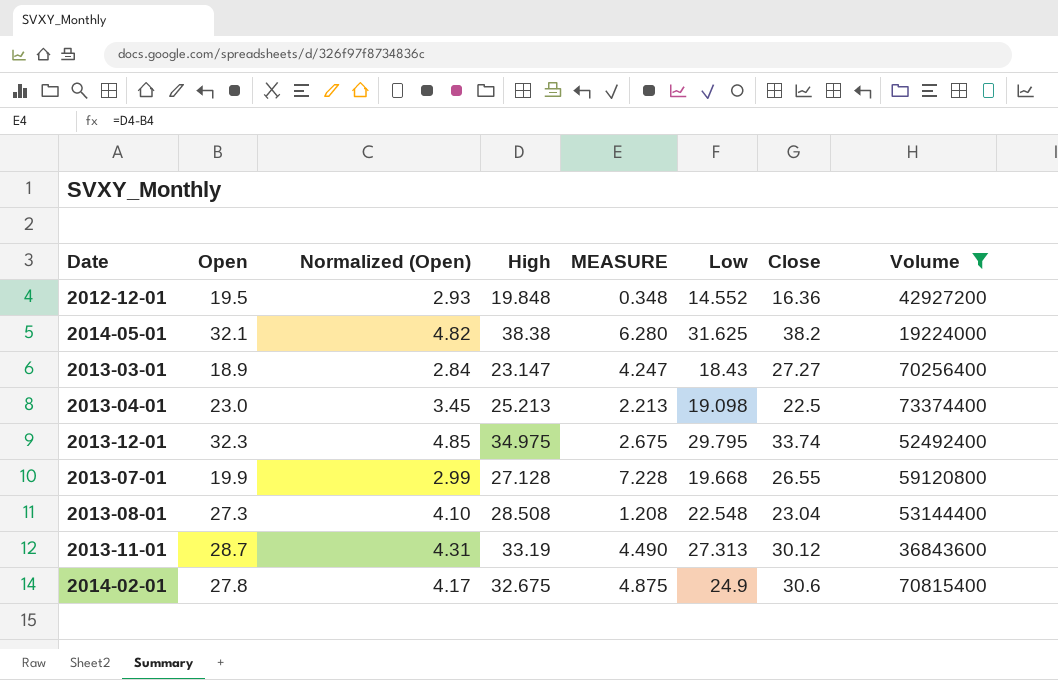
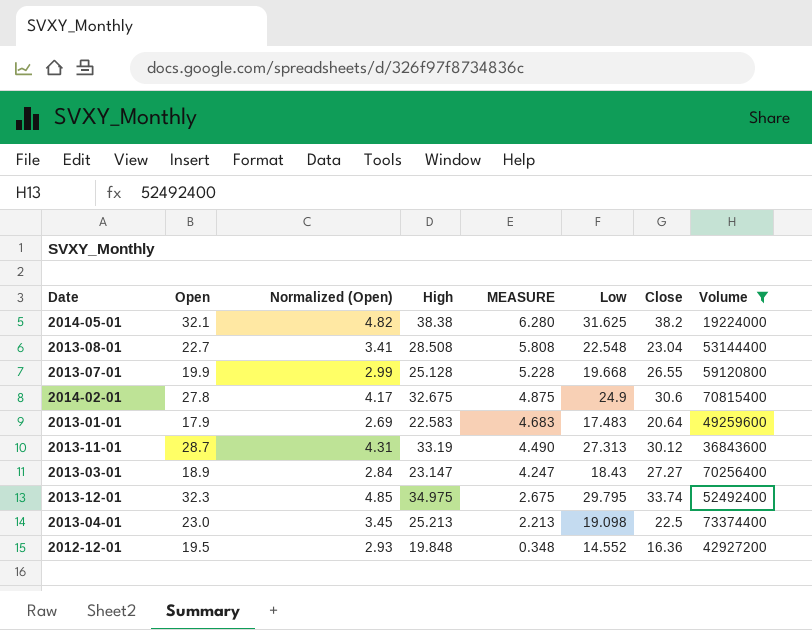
row order: none -> MEASURE descending
2013-08-01 | Open: 27.3 -> 22.7
2013-08-01 | Normalized (Open): 4.10 -> 3.41
2013-08-01 | MEASURE: 1.208 -> 5.808
2013-07-01 | High: 27.128 -> 25.128
2013-07-01 | MEASURE: 7.228 -> 5.228
row 2013-01-01: none -> 17.9 | 2.69 | 22.583 | 4.683 | 17.483 | 20.64 | 49259600

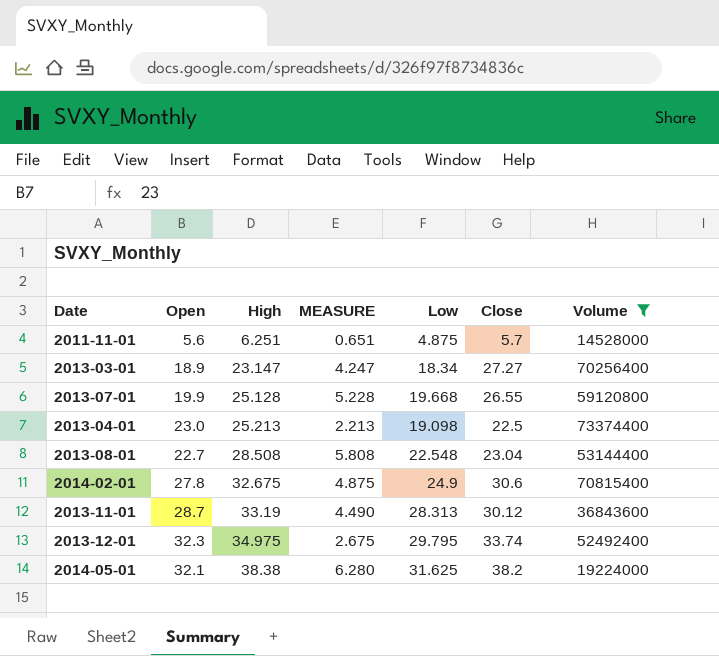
row order: MEASURE descending -> High ascending
column Normalized (Open) | formula: [Open] * 0.15 -> none
row 2013-01-01: 17.9 | 2.69 | 22.583 | 4.683 | 17.483 | 20.64 | 49259600 -> none
row 2012-12-01: 19.5 | 2.93 | 19.848 | 0.348 | 14.552 | 16.36 | 42927200 -> none
row 2011-11-01: none -> 5.6 | 6.251 | 0.651 | 4.875 | 5.7 | 14528000
2013-03-01 | Low: 18.43 -> 18.34
2013-11-01 | Low: 27.313 -> 28.313

